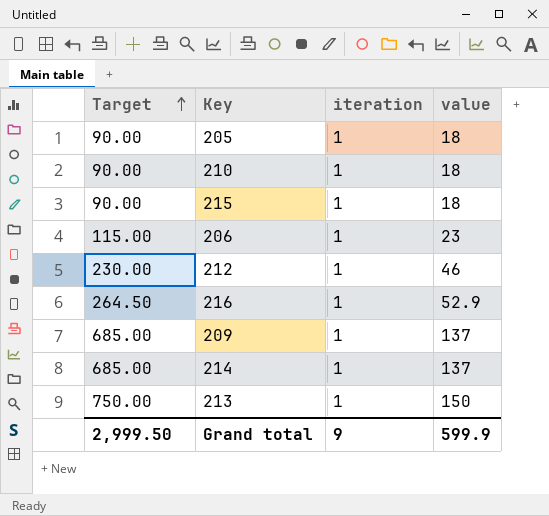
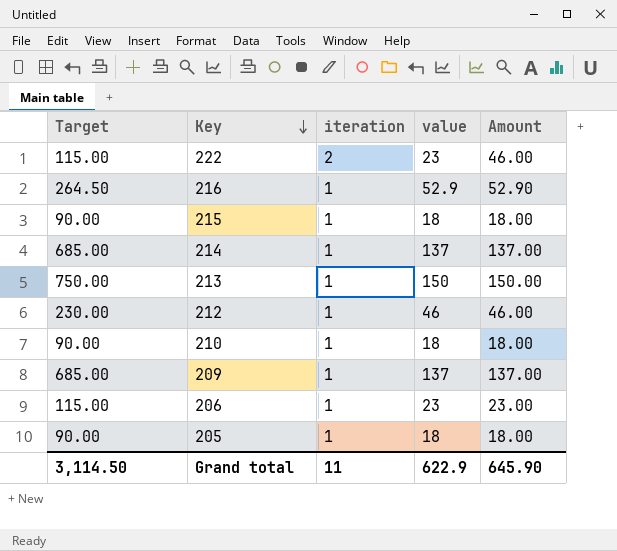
row order: Target ascending -> Key descending
column Amount | formula: none -> [iteration] * [value]
row 222: none -> 115.00 | 2 | 23 | 46.00
Grand total | Target: 2,999.50 -> 3,114.50
Grand total | iteration: 9 -> 11
Grand total | value: 599.9 -> 622.9

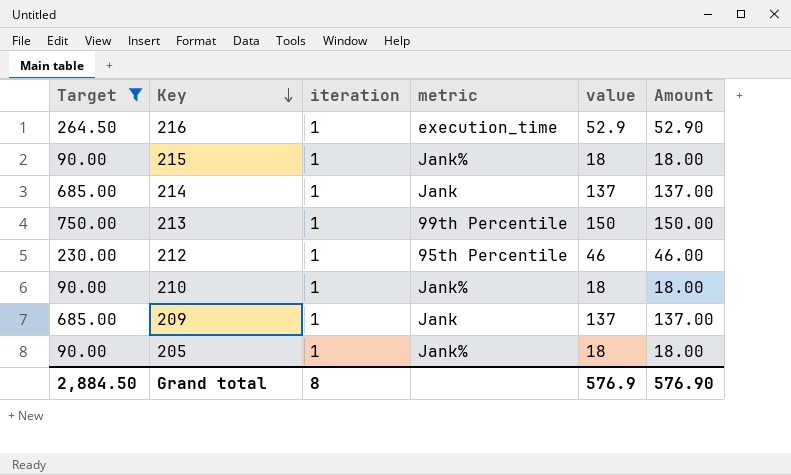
filter: none -> Target != 115.00
column metric | position: none -> 4
Grand total | Target: 3,114.50 -> 2,884.50
Grand total | iteration: 11 -> 8
Grand total | value: 622.9 -> 576.9
Grand total | Amount: 645.90 -> 576.90

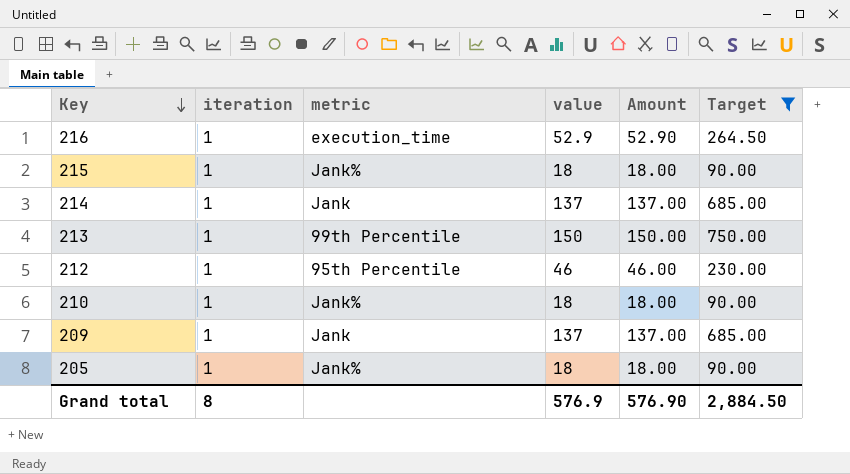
column Target | position: 1 -> 6

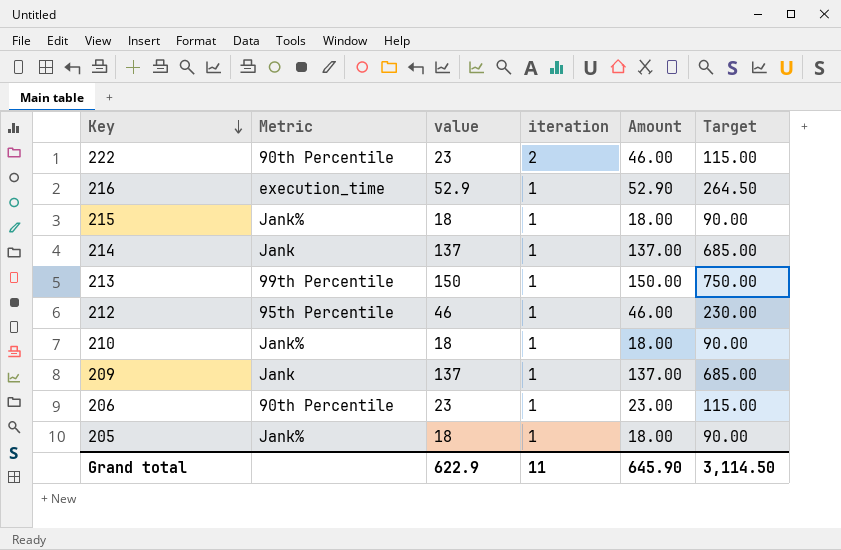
filter: Target != 115.00 -> none
column name: metric -> Metric
column iteration | position: 2 -> 4
Grand total | value: 576.9 -> 622.9
Grand total | iteration: 8 -> 11
Grand total | Amount: 576.90 -> 645.90
Grand total | Target: 2,884.50 -> 3,114.50

